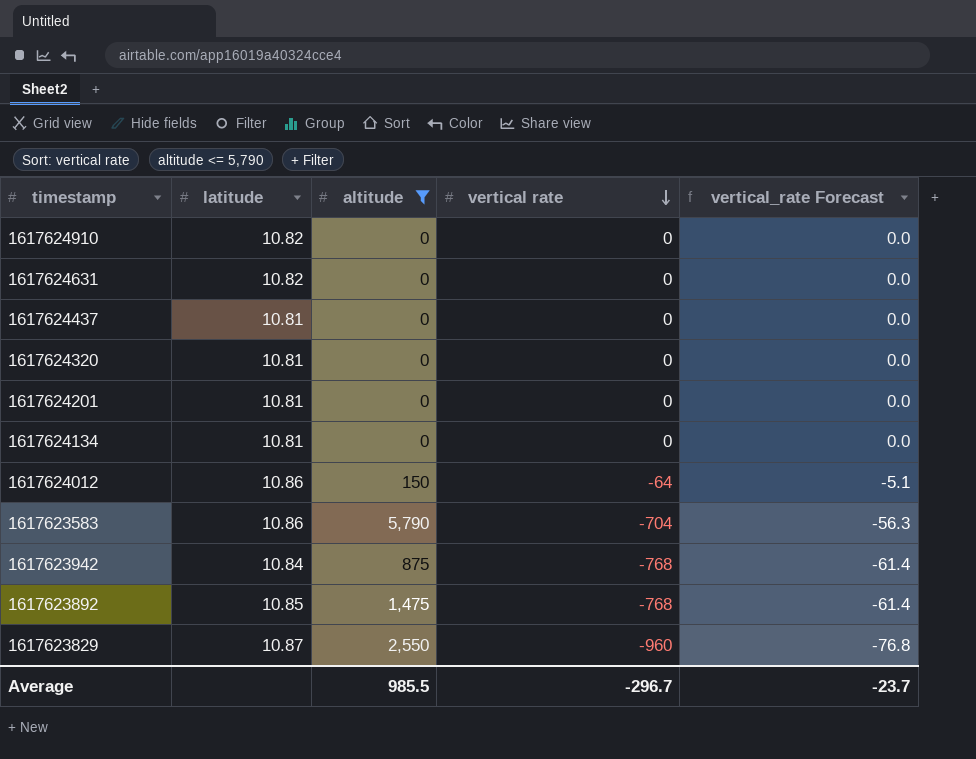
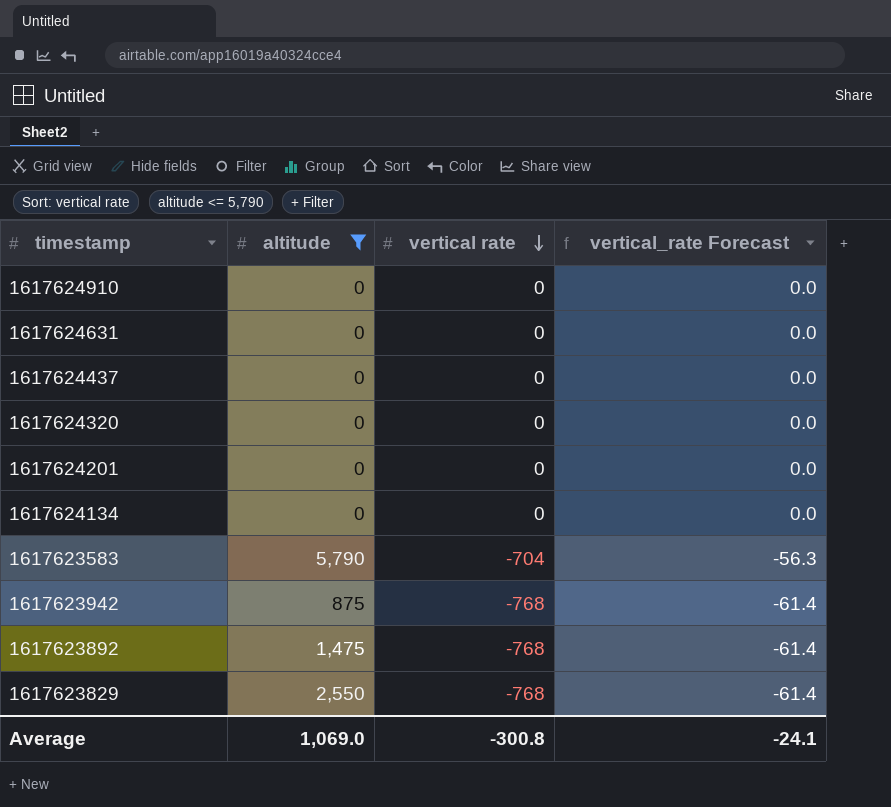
column latitude | position: 2 -> none
row 1617624012: 10.86 | 150 | -64 | -5.1 -> none
1617623829 | vertical rate: -960 -> -768
1617623829 | vertical_rate Forecast: -76.8 -> -61.4
Average | altitude: 985.5 -> 1,069.0
Average | vertical rate: -296.7 -> -300.8
Average | vertical_rate Forecast: -23.7 -> -24.1

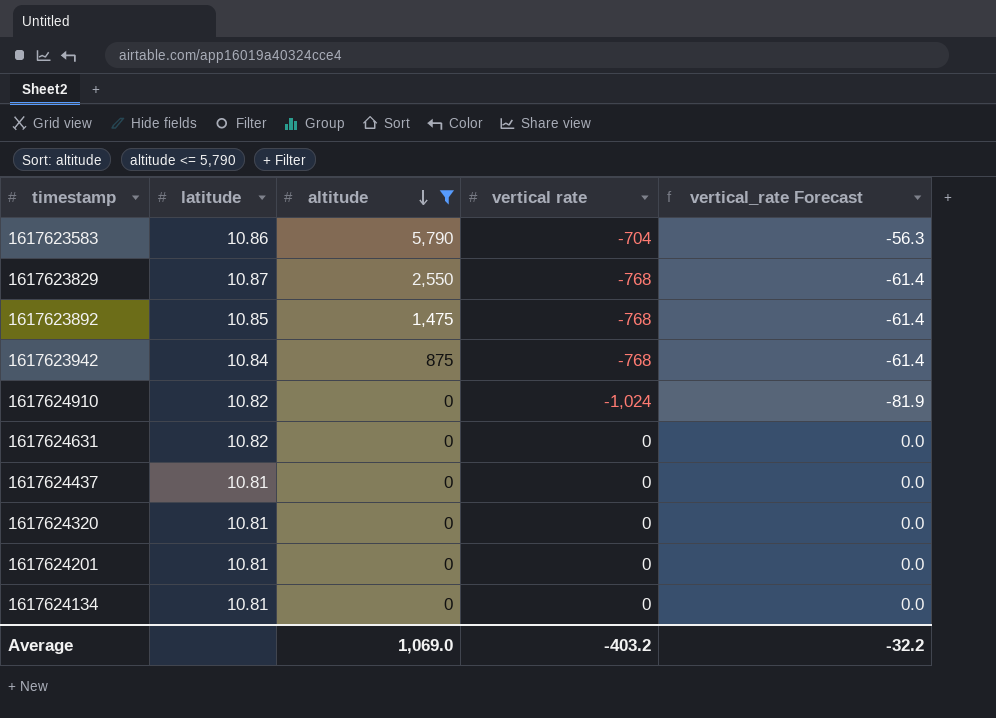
row order: vertical rate descending -> altitude descending
column latitude | position: none -> 2
1617624910 | vertical rate: 0 -> -1,024
1617624910 | vertical_rate Forecast: 0.0 -> -81.9
Average | vertical rate: -300.8 -> -403.2
Average | vertical_rate Forecast: -24.1 -> -32.2

